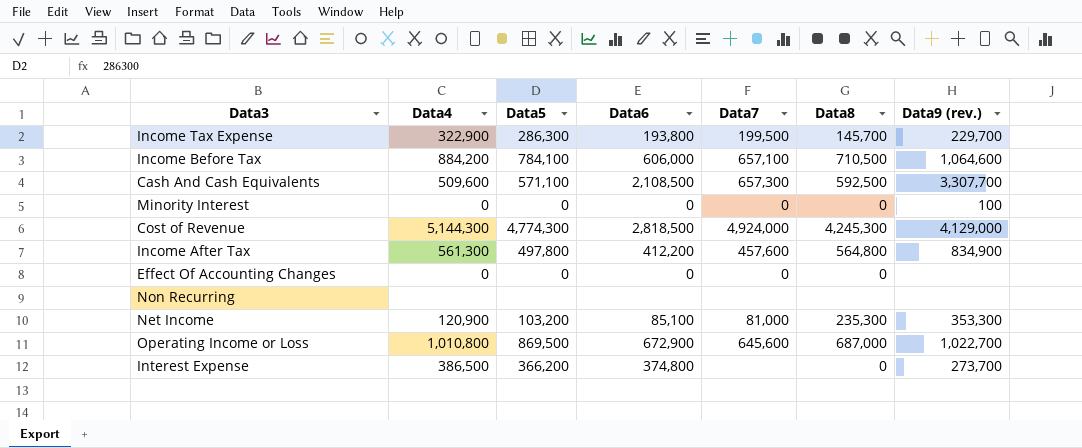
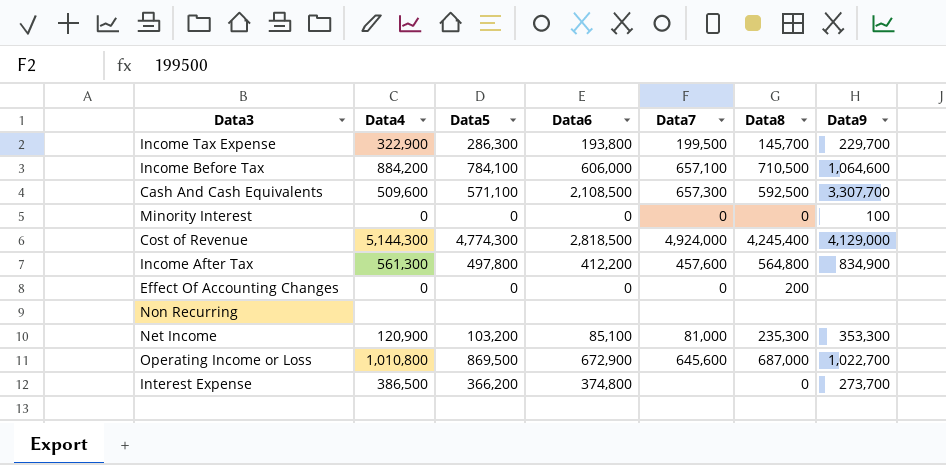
column name: Data9 (rev.) -> Data9
Cost of Revenue | Data8: 4,245,300 -> 4,245,400
Effect Of Accounting Changes | Data8: 0 -> 200

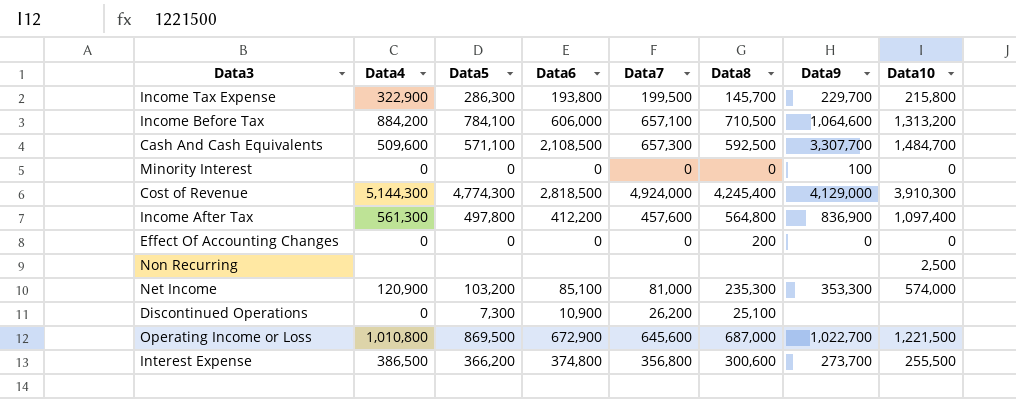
column Data10 | position: none -> 8
Income After Tax | Data9: 834,900 -> 836,900
Effect Of Accounting Changes | Data9: none -> 0
row Discontinued Operations: none -> 0 | 7,300 | 10,900 | 26,200 | 25,100 | none | none
Interest Expense | Data7: none -> 356,800
Interest Expense | Data8: 0 -> 300,600

